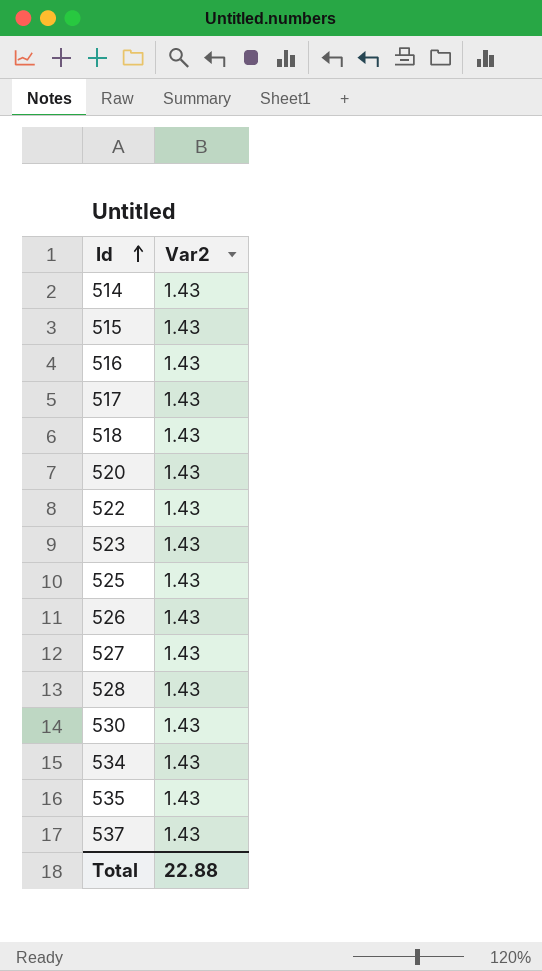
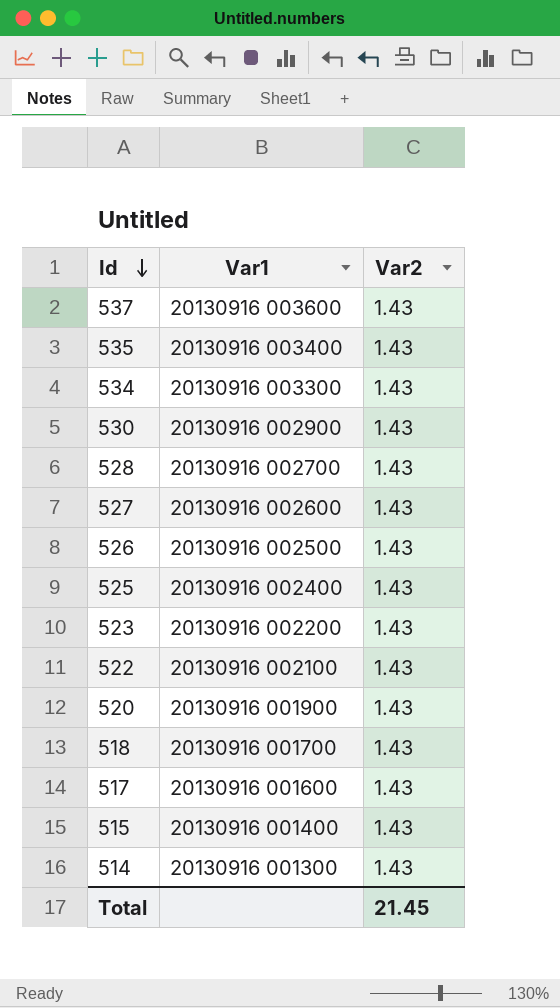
row order: Id ascending -> Id descending
column Var1 | position: none -> 2
row 516: 1.43 -> none
Total | Var2: 22.88 -> 21.45

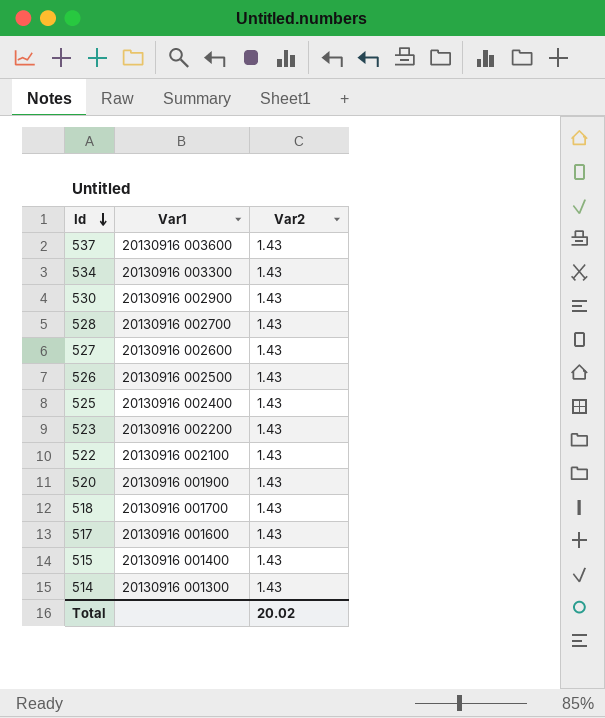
row 535: 20130916 003400 | 1.43 -> none
Total | Var2: 21.45 -> 20.02

